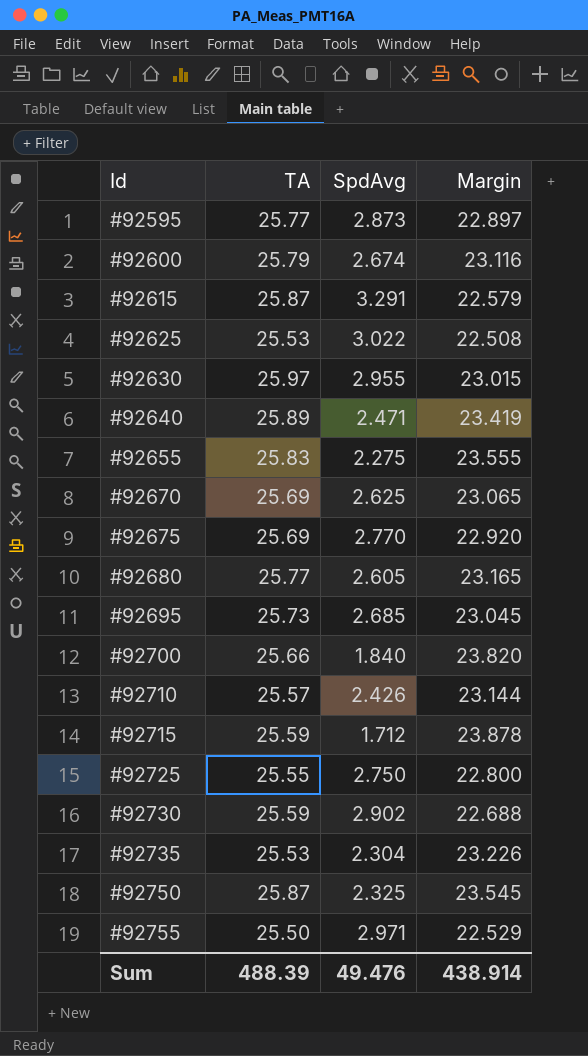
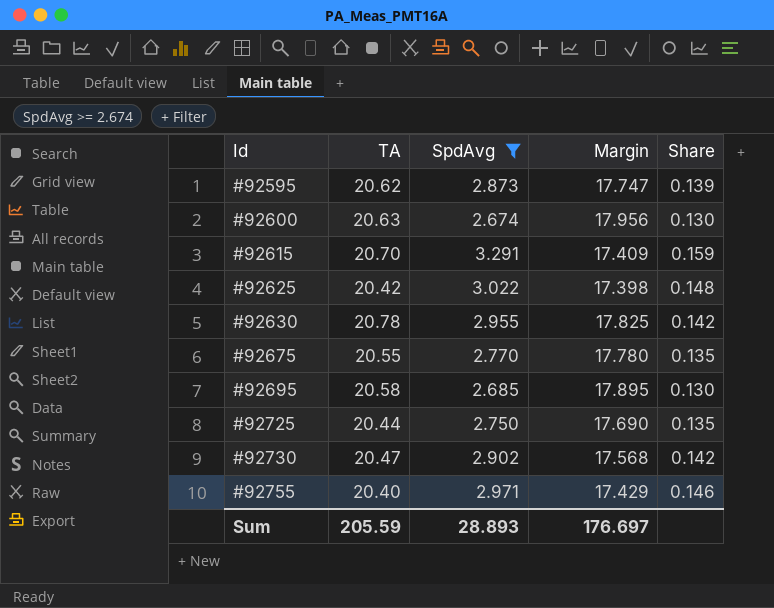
filter: none -> SpdAvg >= 2.674
column Share | formula: none -> [SpdAvg] / [TA]
#92595 | TA: 25.77 -> 20.62
#92595 | Margin: 22.897 -> 17.747
#92600 | TA: 25.79 -> 20.63
#92600 | Margin: 23.116 -> 17.956
#92615 | TA: 25.87 -> 20.70
#92615 | Margin: 22.579 -> 17.409
#92625 | TA: 25.53 -> 20.42
#92625 | Margin: 22.508 -> 17.398
#92630 | TA: 25.97 -> 20.78
#92630 | Margin: 23.015 -> 17.825
#92675 | TA: 25.69 -> 20.55
#92675 | Margin: 22.920 -> 17.780
#92695 | TA: 25.73 -> 20.58
#92695 | Margin: 23.045 -> 17.895
#92725 | TA: 25.55 -> 20.44
#92725 | Margin: 22.800 -> 17.690
#92730 | TA: 25.59 -> 20.47
#92730 | Margin: 22.688 -> 17.568
#92755 | TA: 25.50 -> 20.40
#92755 | Margin: 22.529 -> 17.429
Sum | TA: 488.39 -> 205.59
Sum | SpdAvg: 49.476 -> 28.893
Sum | Margin: 438.914 -> 176.697

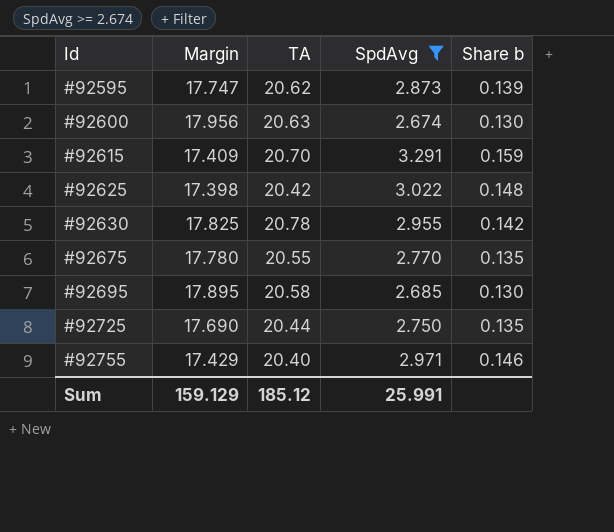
column Margin | position: 4 -> 2
column name: Share -> Share b
row #92730: 20.47 | 2.902 | 17.568 | 0.142 -> none
Sum | Margin: 176.697 -> 159.129
Sum | TA: 205.59 -> 185.12
Sum | SpdAvg: 28.893 -> 25.991

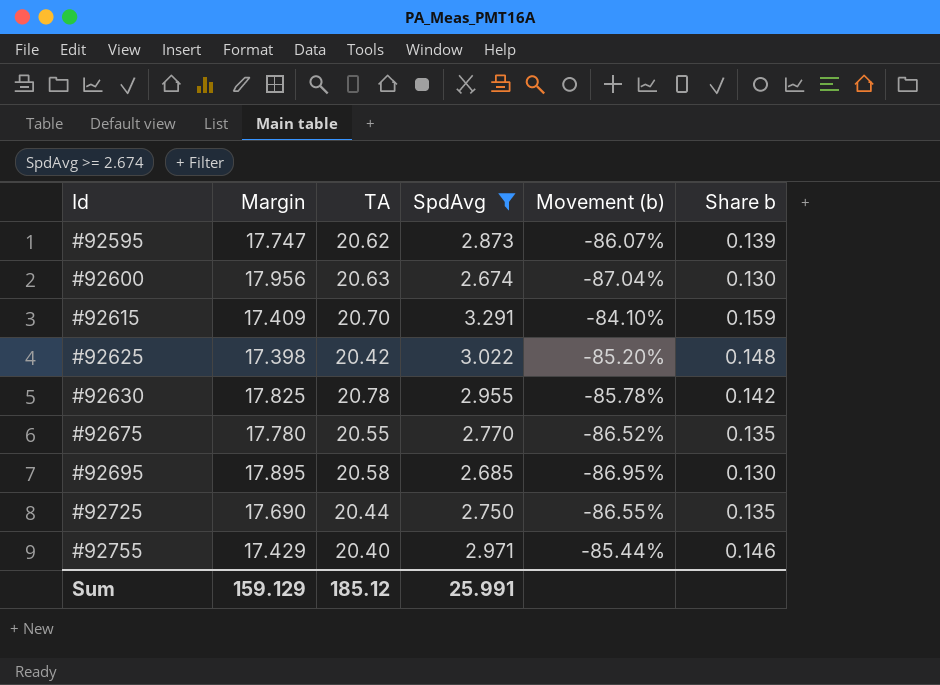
column Movement (b) | formula: none -> ([SpdAvg] - [TA]) / [TA]

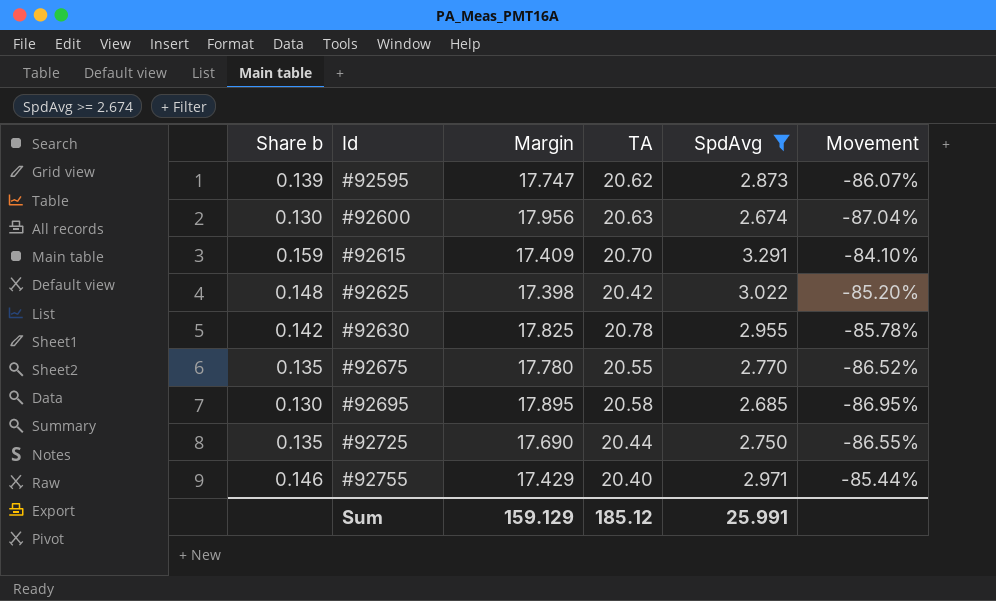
column Share b | position: 6 -> 1
column name: Movement (b) -> Movement

